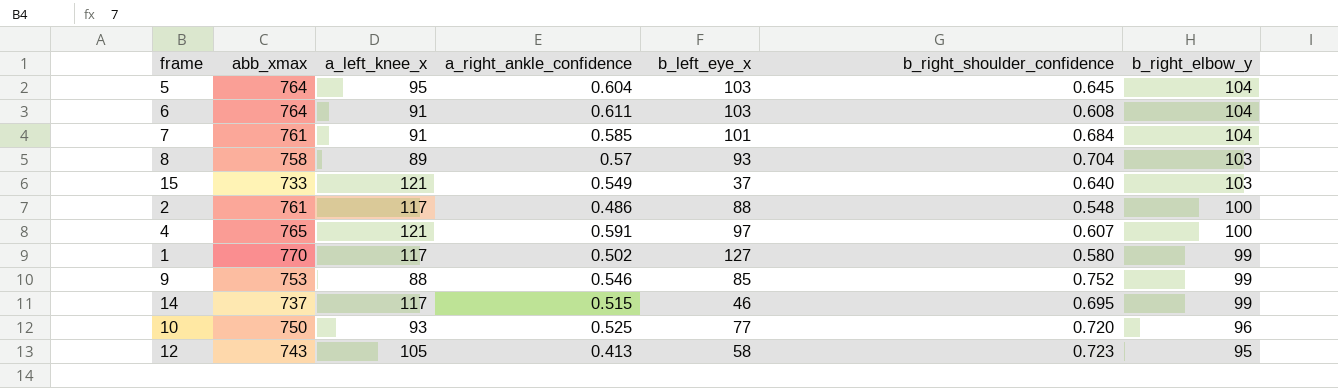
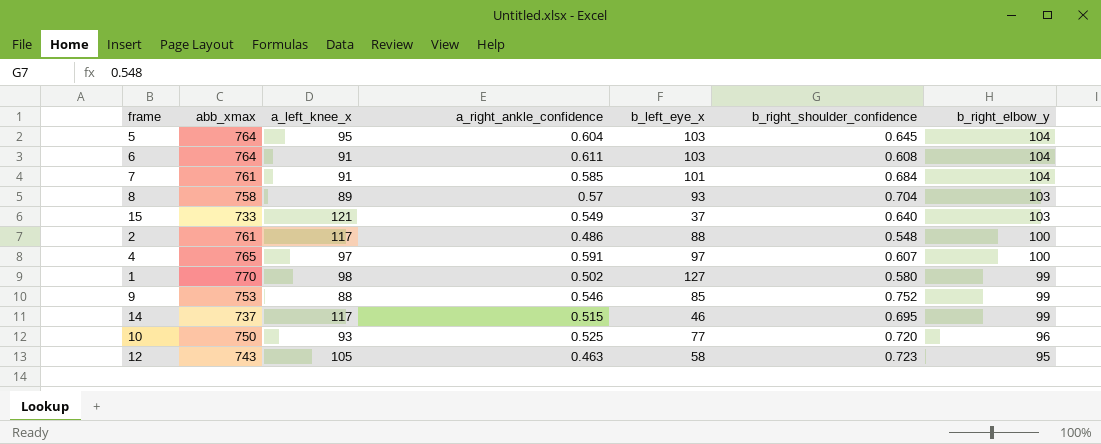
4 | a_left_knee_x: 121 -> 97
1 | a_left_knee_x: 117 -> 98
12 | a_right_ankle_confidence: 0.413 -> 0.463

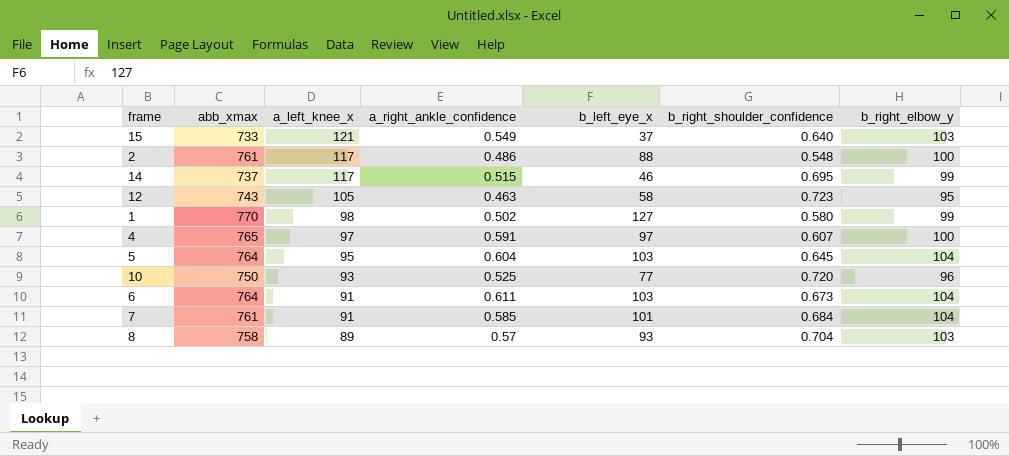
row order: b_right_elbow_y descending -> a_left_knee_x descending
row 9: 753 | 88 | 0.546 | 85 | 0.752 | 99 -> none
6 | b_right_shoulder_confidence: 0.608 -> 0.673

